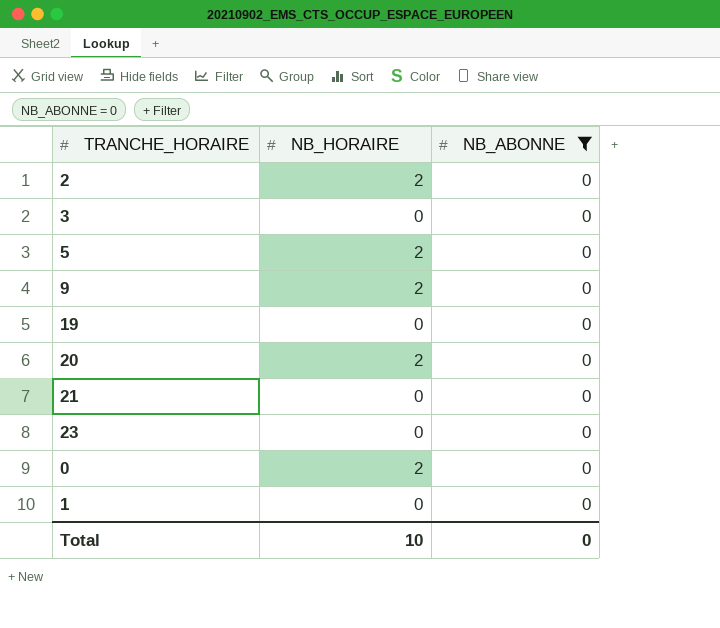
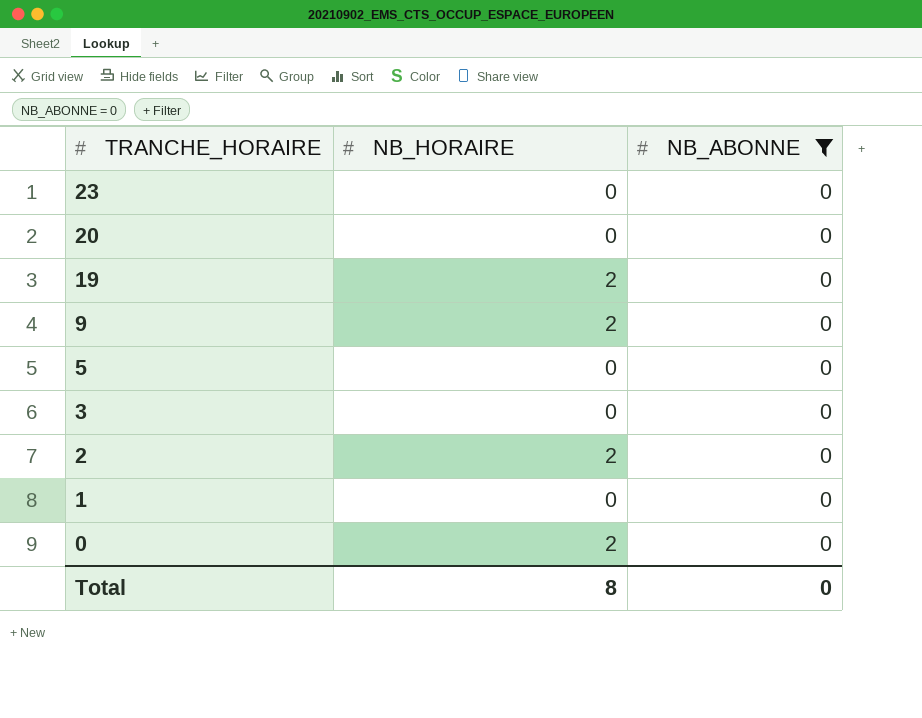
row order: none -> TRANCHE_HORAIRE descending
row 21: 0 | 0 -> none
20 | NB_HORAIRE: 2 -> 0
19 | NB_HORAIRE: 0 -> 2
5 | NB_HORAIRE: 2 -> 0
Total | NB_HORAIRE: 10 -> 8

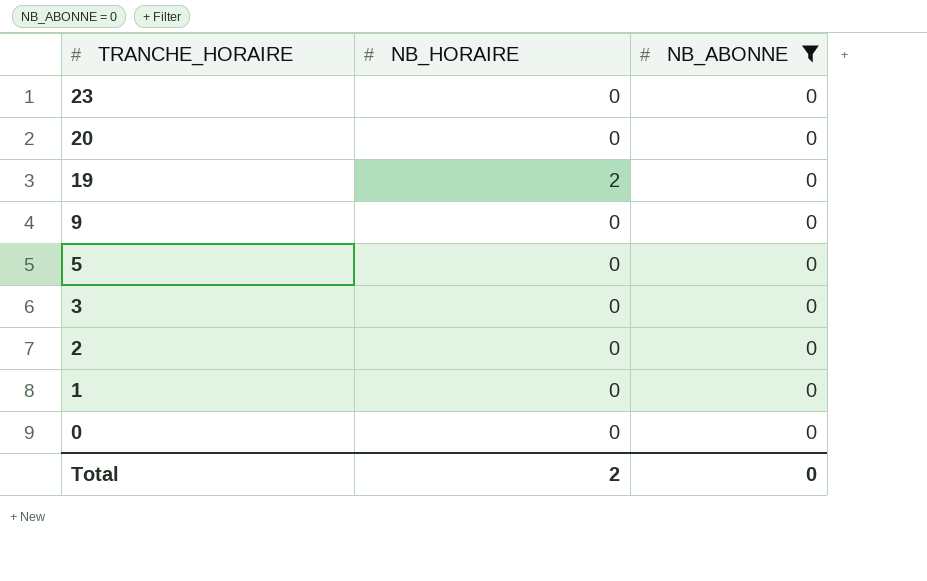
9 | NB_HORAIRE: 2 -> 0
2 | NB_HORAIRE: 2 -> 0
0 | NB_HORAIRE: 2 -> 0
Total | NB_HORAIRE: 8 -> 2

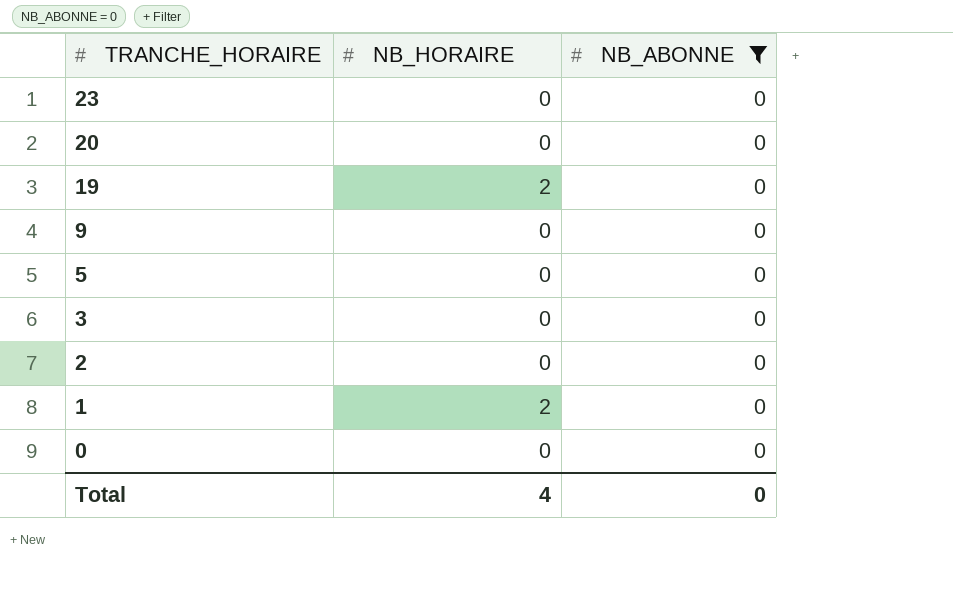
1 | NB_HORAIRE: 0 -> 2
Total | NB_HORAIRE: 2 -> 4

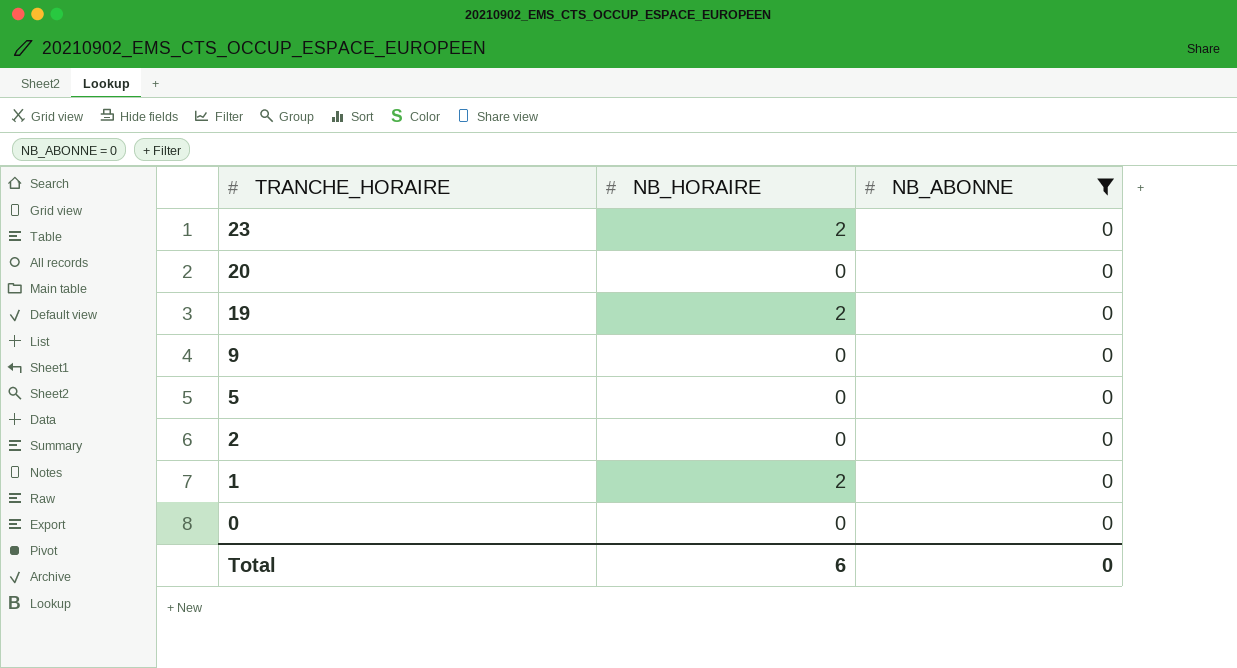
row 3: 0 | 0 -> none
23 | NB_HORAIRE: 0 -> 2
Total | NB_HORAIRE: 4 -> 6

